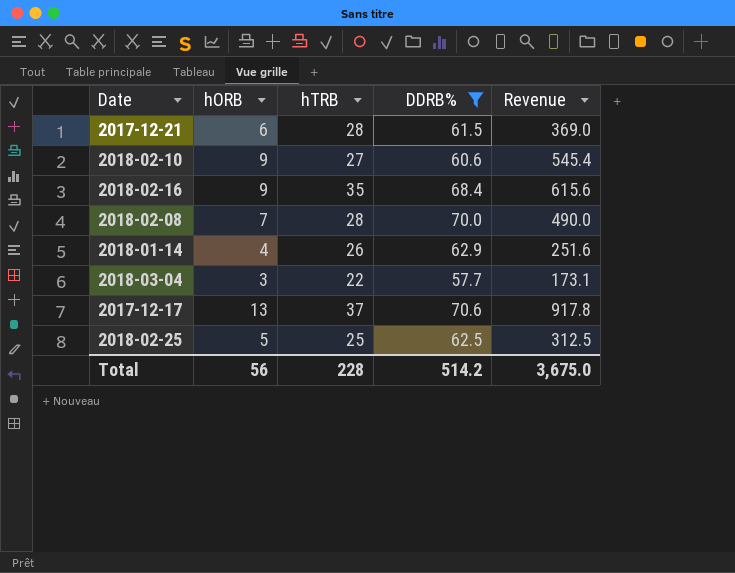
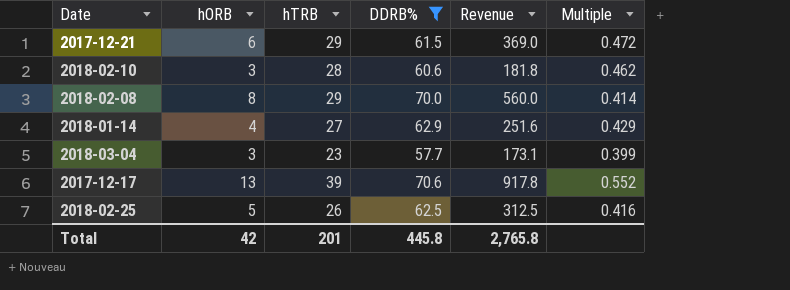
column Multiple | formula: none -> [hTRB] / [DDRB%]
row 2018-02-16: 9 | 35 | 68.4 | 615.6 -> none
2017-12-21 | hTRB: 28 -> 29
2018-02-10 | hORB: 9 -> 3
2018-02-10 | hTRB: 27 -> 28
2018-02-10 | Revenue: 545.4 -> 181.8
2018-02-08 | hORB: 7 -> 8
2018-02-08 | hTRB: 28 -> 29
2018-02-08 | Revenue: 490.0 -> 560.0
2018-01-14 | hTRB: 26 -> 27
2018-03-04 | hTRB: 22 -> 23
2017-12-17 | hTRB: 37 -> 39
2018-02-25 | hTRB: 25 -> 26
Total | hORB: 56 -> 42
Total | hTRB: 228 -> 201
Total | DDRB%: 514.2 -> 445.8
Total | Revenue: 3,675.0 -> 2,765.8

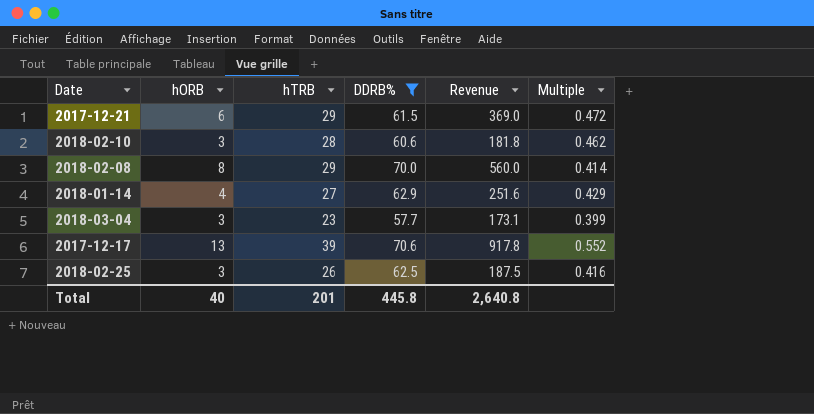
2018-02-25 | hORB: 5 -> 3
2018-02-25 | Revenue: 312.5 -> 187.5
Total | hORB: 42 -> 40
Total | Revenue: 2,765.8 -> 2,640.8

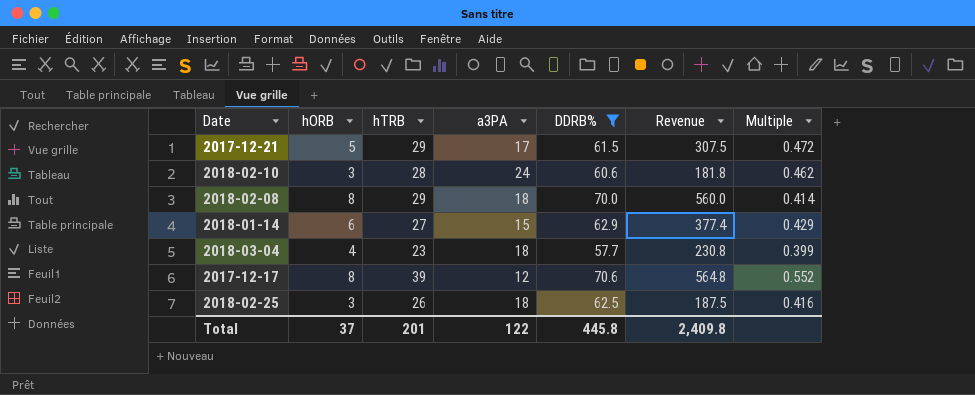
column a3PA | position: none -> 4
2017-12-21 | hORB: 6 -> 5
2017-12-21 | Revenue: 369.0 -> 307.5
2018-01-14 | hORB: 4 -> 6
2018-01-14 | Revenue: 251.6 -> 377.4
2018-03-04 | hORB: 3 -> 4
2018-03-04 | Revenue: 173.1 -> 230.8
2017-12-17 | hORB: 13 -> 8
2017-12-17 | Revenue: 917.8 -> 564.8
Total | hORB: 40 -> 37
Total | Revenue: 2,640.8 -> 2,409.8

